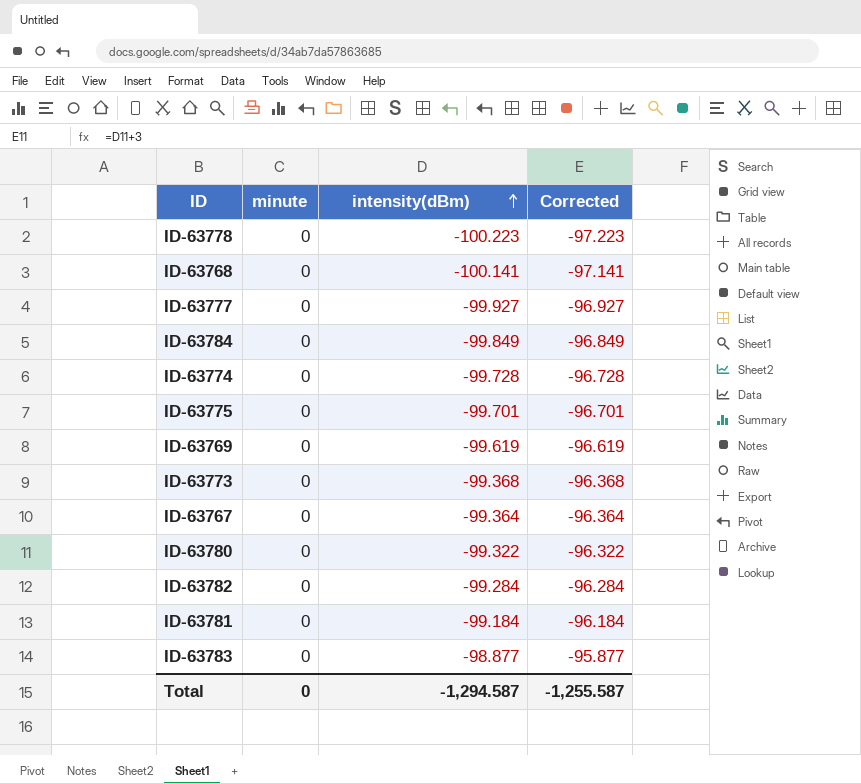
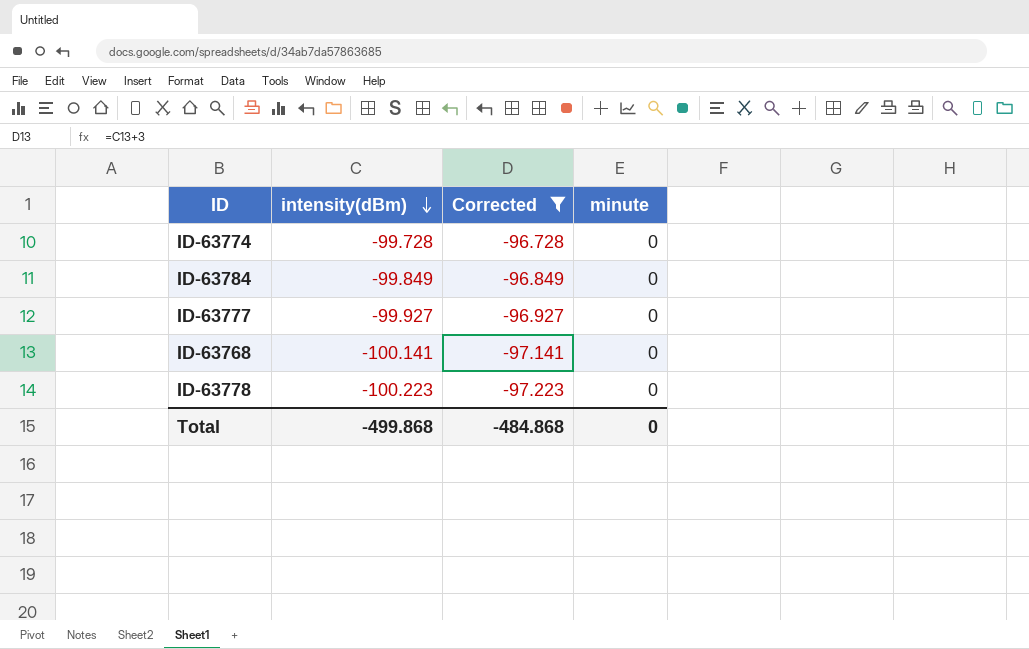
filter: none -> Corrected <= -96.728
row order: intensity(dBm) ascending -> intensity(dBm) descending
column minute | position: 2 -> 4
Total | intensity(dBm): -1,294.587 -> -499.868
Total | Corrected: -1,255.587 -> -484.868

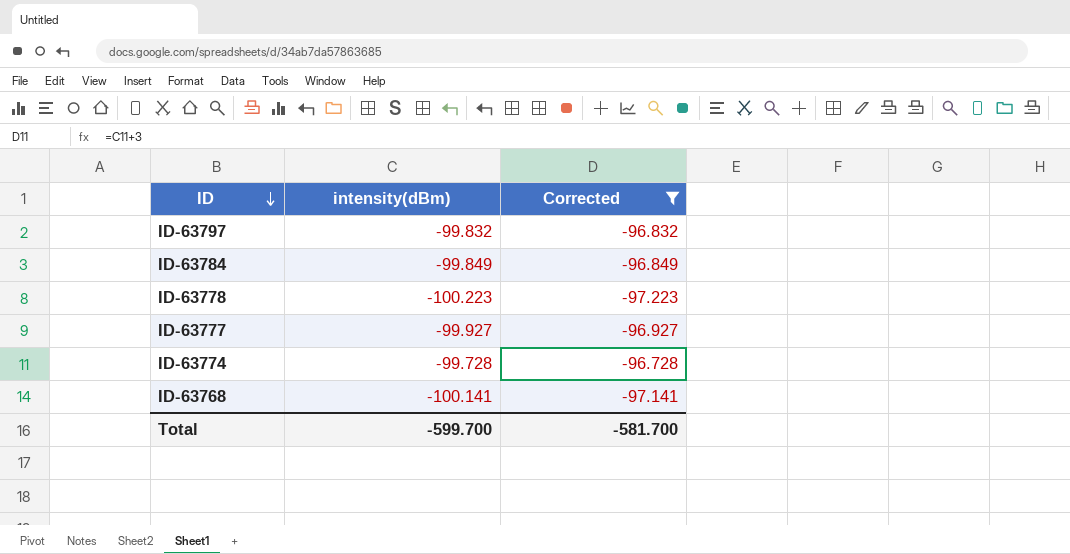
row order: intensity(dBm) descending -> ID descending
column minute | position: 4 -> none
row ID-63797: none -> -99.832 | -96.832
Total | intensity(dBm): -499.868 -> -599.700
Total | Corrected: -484.868 -> -581.700

